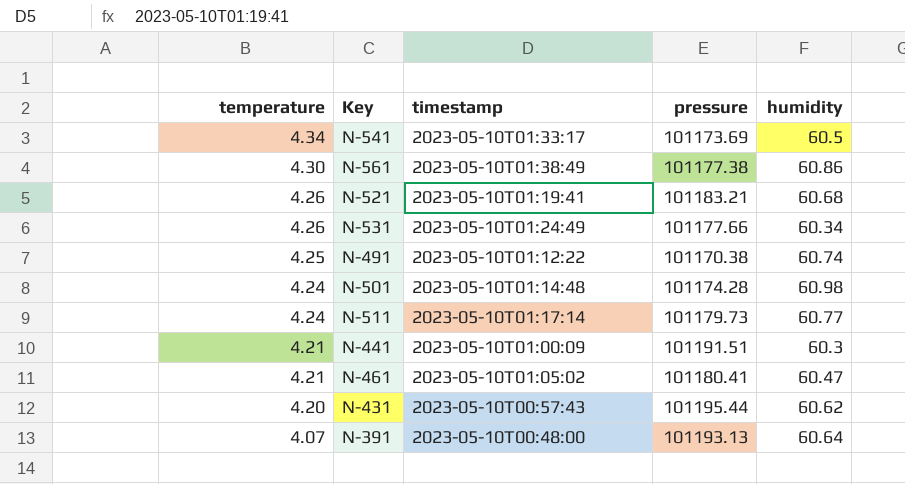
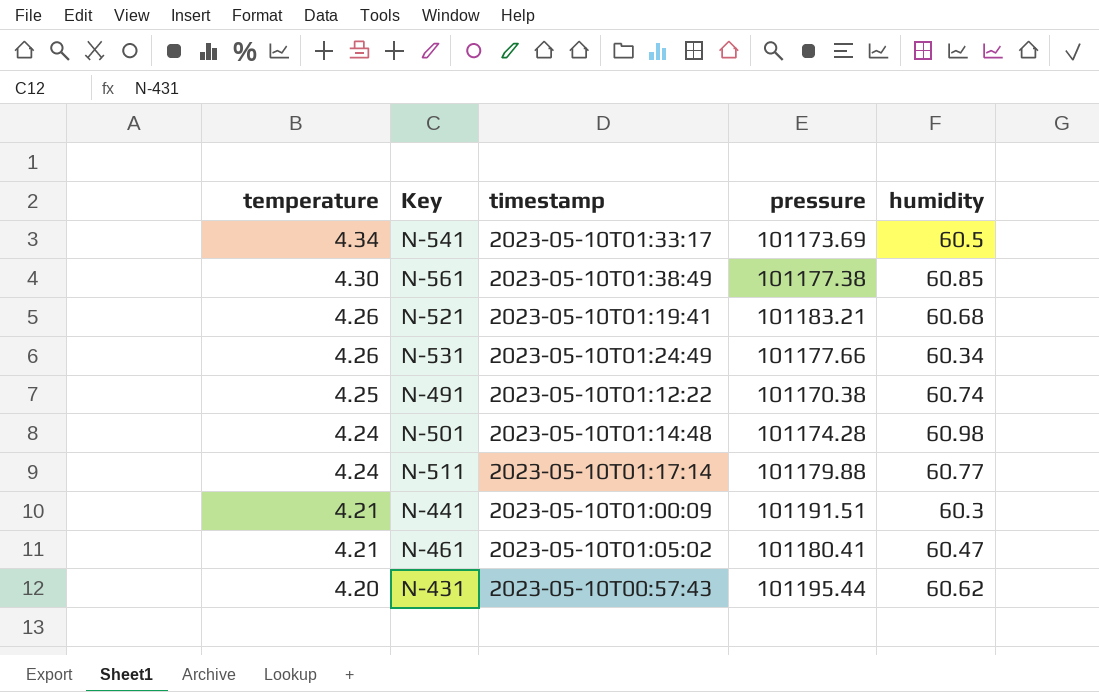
row N-391: 4.07 | 2023-05-10T00:48:00 | 101193.13 | 60.64 -> none
N-561 | humidity: 60.86 -> 60.85
N-511 | pressure: 101179.73 -> 101179.88

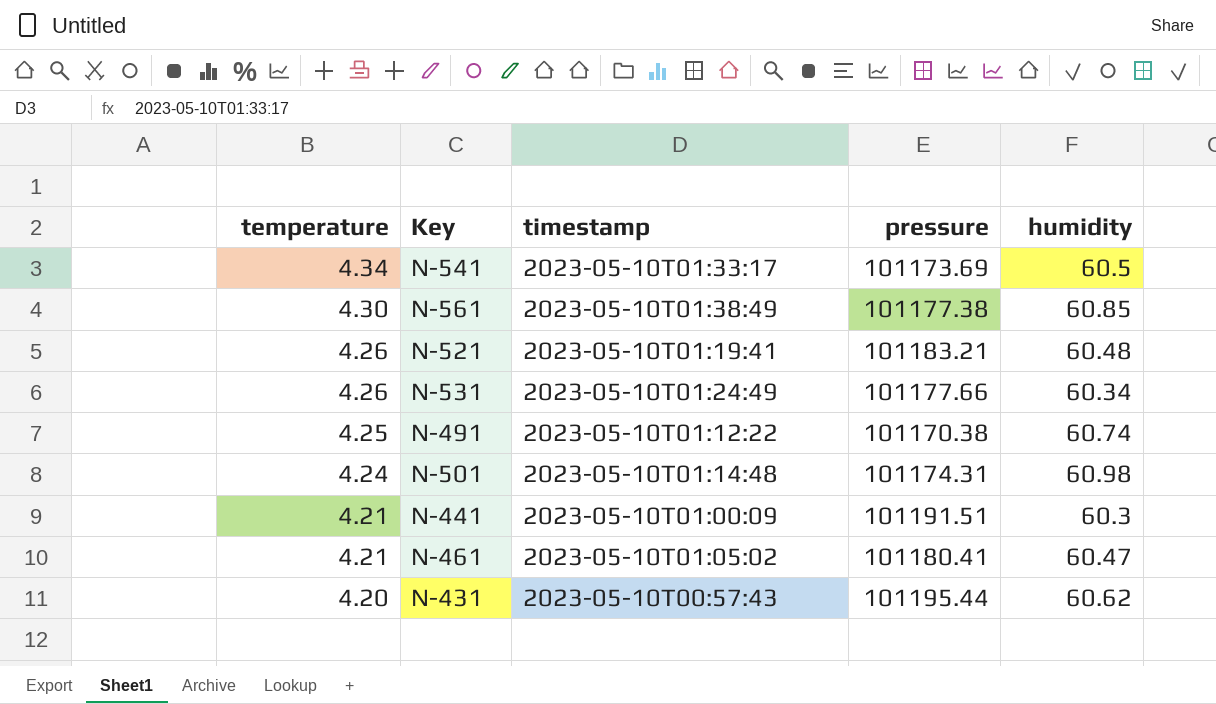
row N-511: 4.24 | 2023-05-10T01:17:14 | 101179.88 | 60.77 -> none
N-521 | humidity: 60.68 -> 60.48
N-501 | pressure: 101174.28 -> 101174.31

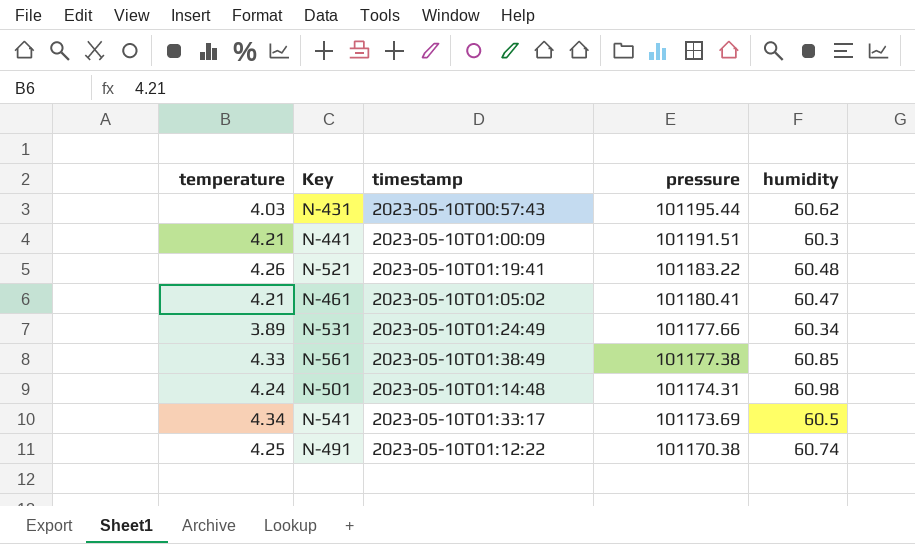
row order: temperature descending -> pressure descending
N-431 | temperature: 4.20 -> 4.03
N-521 | pressure: 101183.21 -> 101183.22
N-531 | temperature: 4.26 -> 3.89
N-561 | temperature: 4.30 -> 4.33

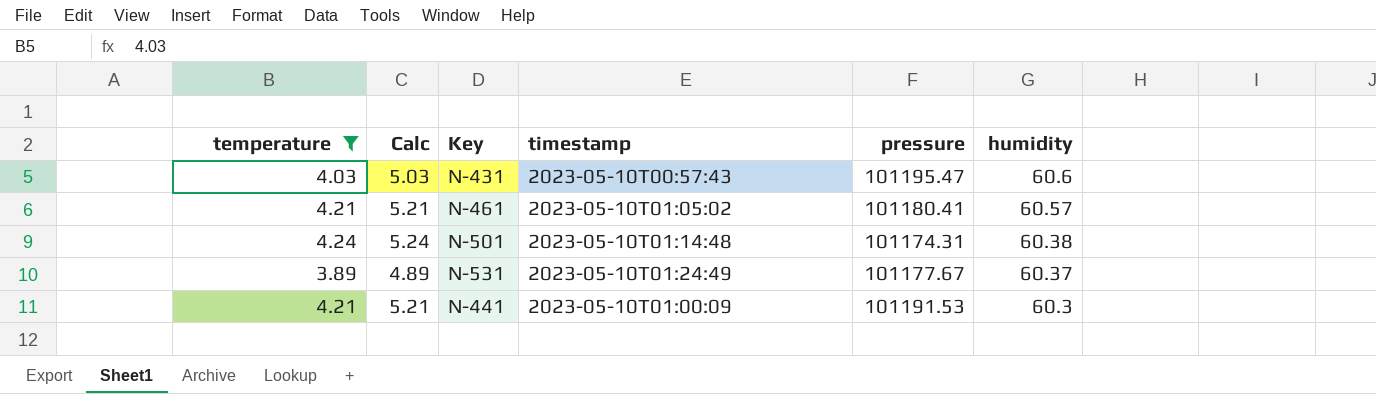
filter: none -> temperature <= 4.24
row order: pressure descending -> humidity descending
column Calc | formula: none -> [temperature] + 1
N-431 | pressure: 101195.44 -> 101195.47
N-431 | humidity: 60.62 -> 60.6
N-461 | humidity: 60.47 -> 60.57
N-501 | humidity: 60.98 -> 60.38
N-531 | pressure: 101177.66 -> 101177.67
N-531 | humidity: 60.34 -> 60.37
N-441 | pressure: 101191.51 -> 101191.53

